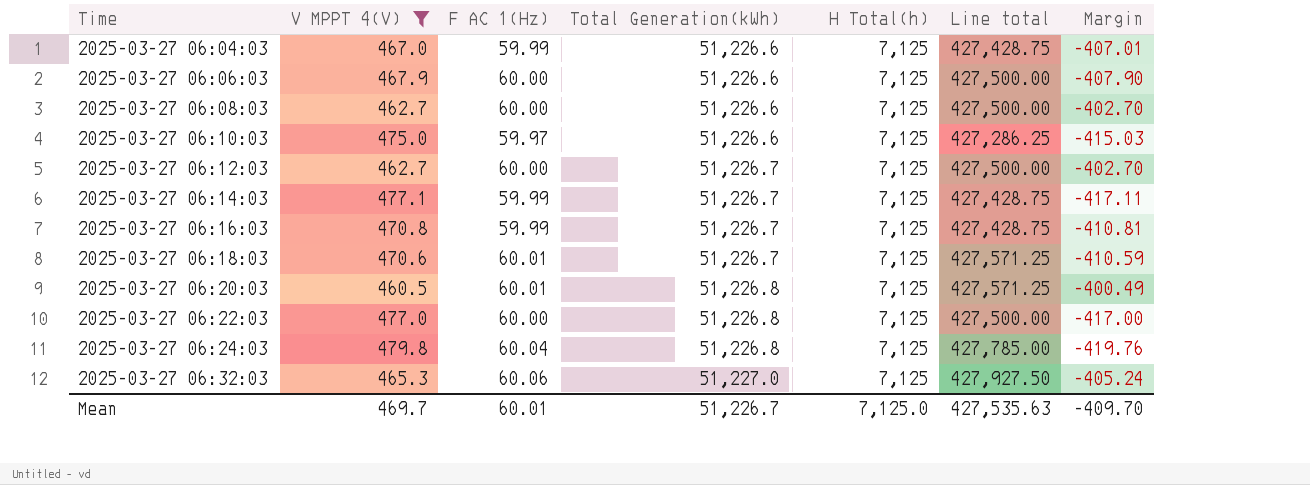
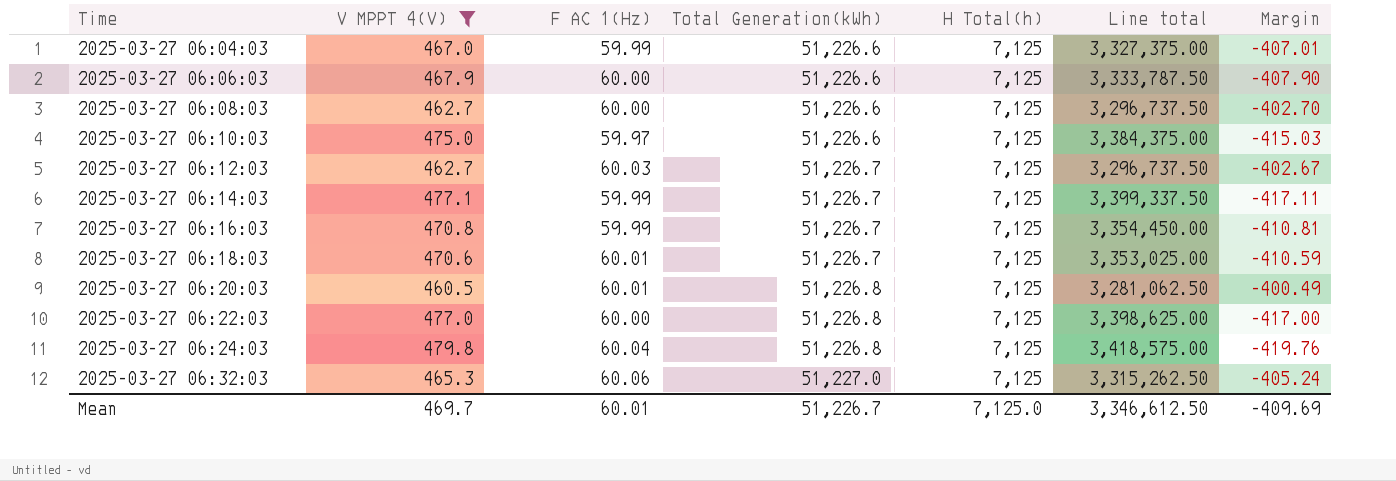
column Line total | formula: [F AC 1(Hz)] * [H Total(h)] -> [V MPPT 4(V)] * [H Total(h)]
2025-03-27 06:12:03 | F AC 1(Hz): 60.00 -> 60.03
2025-03-27 06:12:03 | Margin: -402.70 -> -402.67
Mean | Line total: 427,535.63 -> 3,346,612.50
Mean | Margin: -409.70 -> -409.69

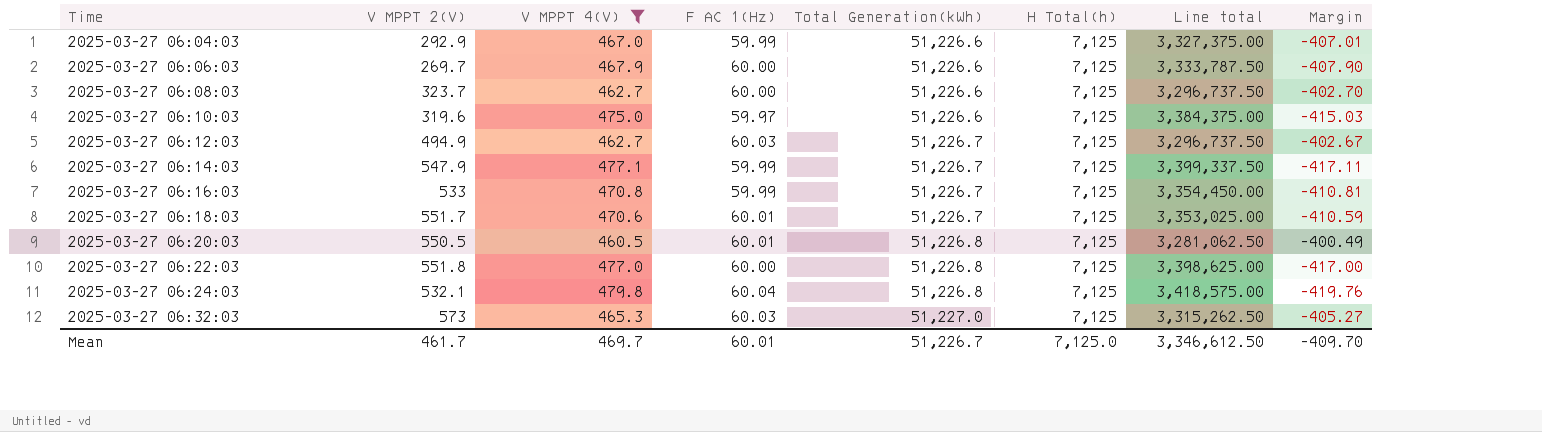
column V MPPT 2(V) | position: none -> 2
2025-03-27 06:32:03 | F AC 1(Hz): 60.06 -> 60.03
2025-03-27 06:32:03 | Margin: -405.24 -> -405.27
Mean | Margin: -409.69 -> -409.70

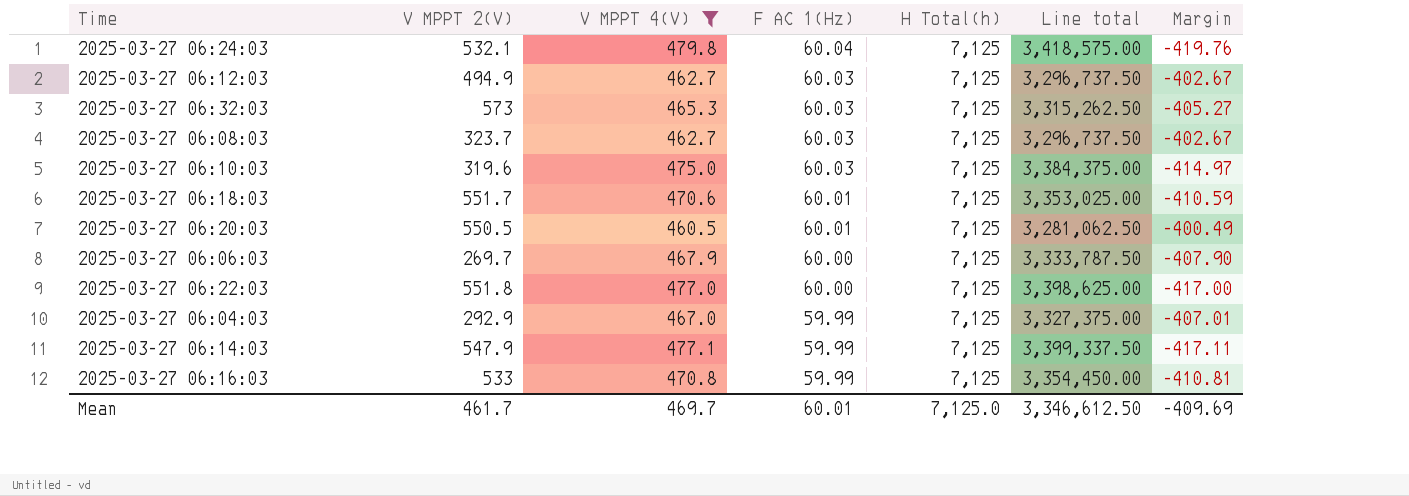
row order: Time ascending -> F AC 1(Hz) descending
column Total Generation(kWh) | position: 5 -> none
2025-03-27 06:08:03 | F AC 1(Hz): 60.00 -> 60.03
2025-03-27 06:08:03 | Margin: -402.70 -> -402.67
2025-03-27 06:10:03 | F AC 1(Hz): 59.97 -> 60.03
2025-03-27 06:10:03 | Margin: -415.03 -> -414.97
Mean | Margin: -409.70 -> -409.69

